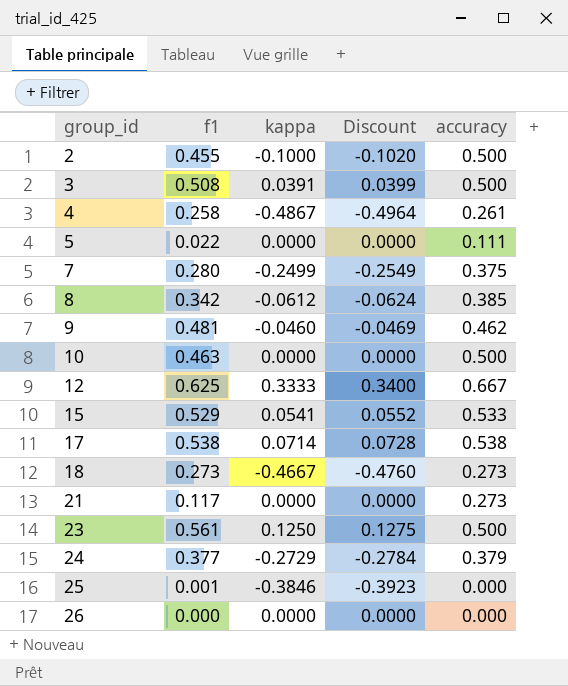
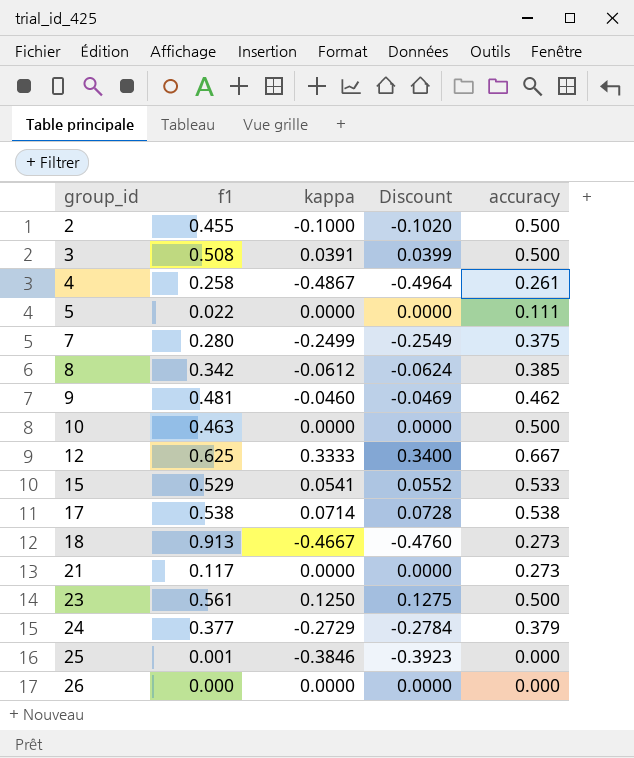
18 | f1: 0.273 -> 0.913

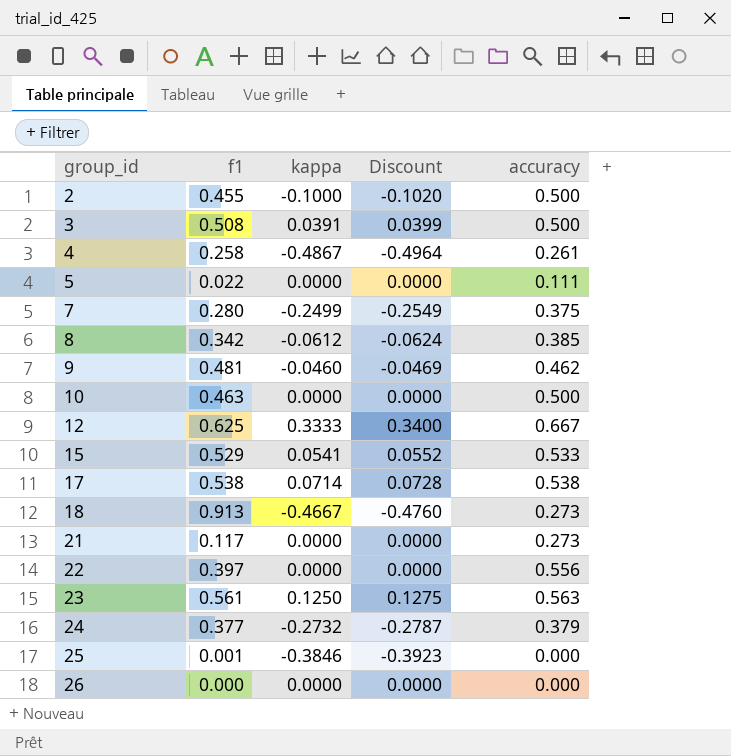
row 22: none -> 0.397 | 0.0000 | 0.0000 | 0.556
23 | accuracy: 0.500 -> 0.563
24 | kappa: -0.2729 -> -0.2732
24 | Discount: -0.2784 -> -0.2787

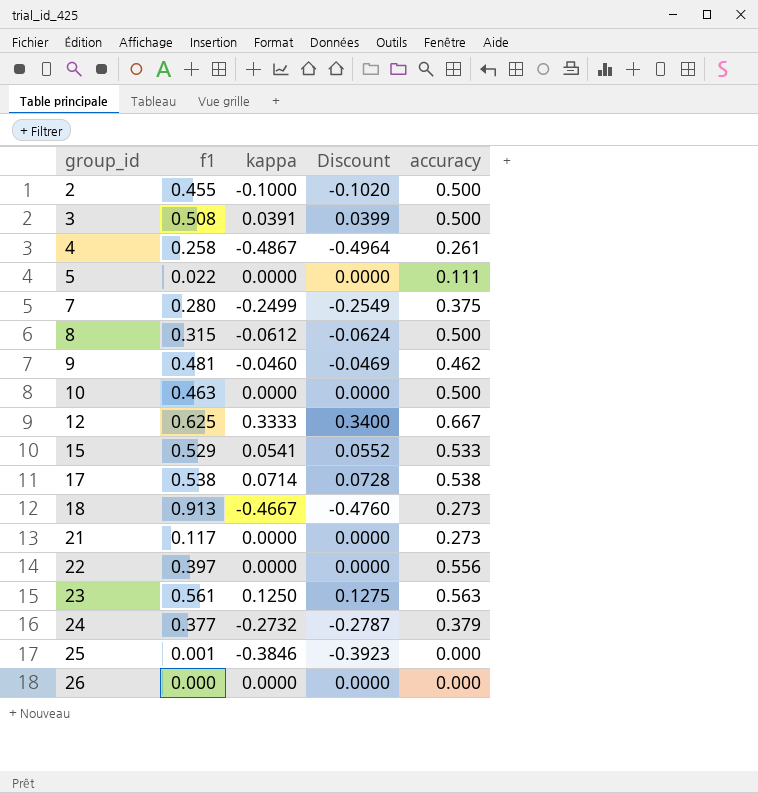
8 | f1: 0.342 -> 0.315
8 | accuracy: 0.385 -> 0.500

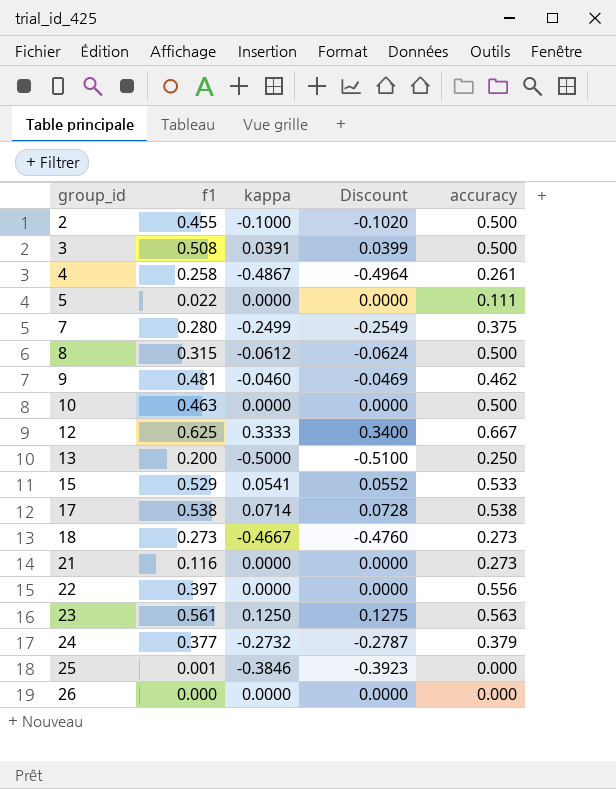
row 13: none -> 0.200 | -0.5000 | -0.5100 | 0.250
18 | f1: 0.913 -> 0.273
21 | f1: 0.117 -> 0.116

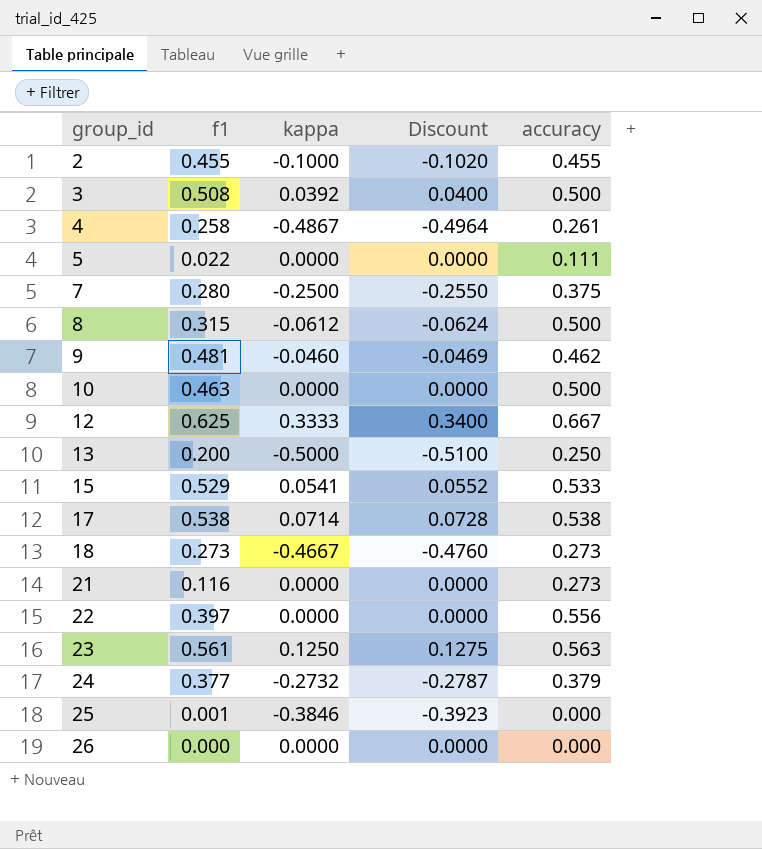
2 | accuracy: 0.500 -> 0.455
3 | kappa: 0.0391 -> 0.0392
3 | Discount: 0.0399 -> 0.0400
7 | kappa: -0.2499 -> -0.2500
7 | Discount: -0.2549 -> -0.2550

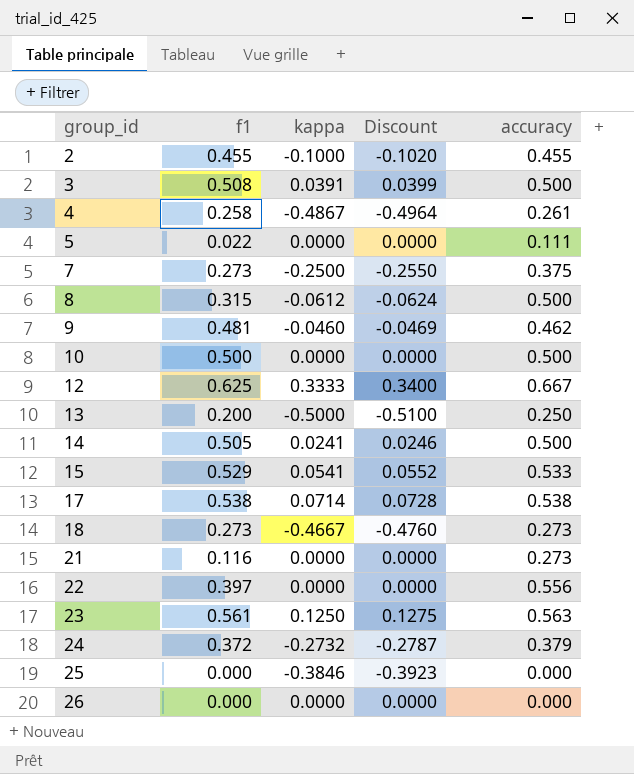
3 | kappa: 0.0392 -> 0.0391
3 | Discount: 0.0400 -> 0.0399
7 | f1: 0.280 -> 0.273
10 | f1: 0.463 -> 0.500
row 14: none -> 0.505 | 0.0241 | 0.0246 | 0.500
24 | f1: 0.377 -> 0.372
25 | f1: 0.001 -> 0.000

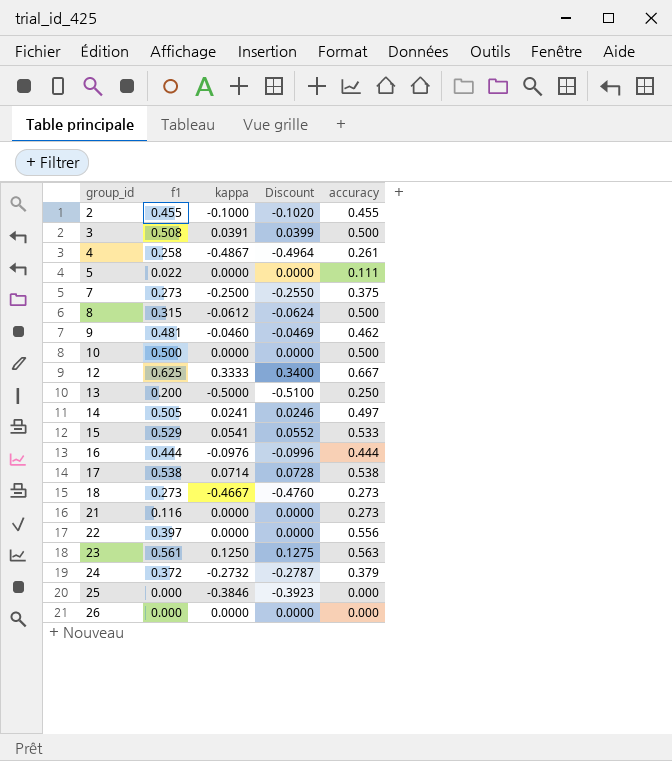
14 | accuracy: 0.500 -> 0.497
row 16: none -> 0.444 | -0.0976 | -0.0996 | 0.444

